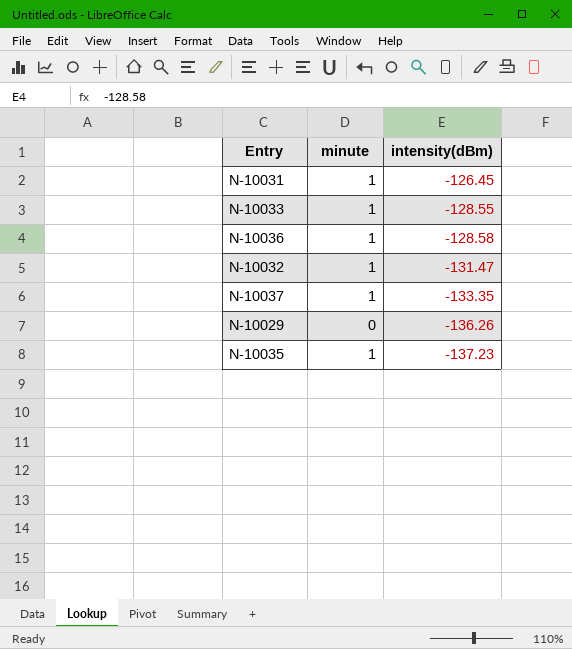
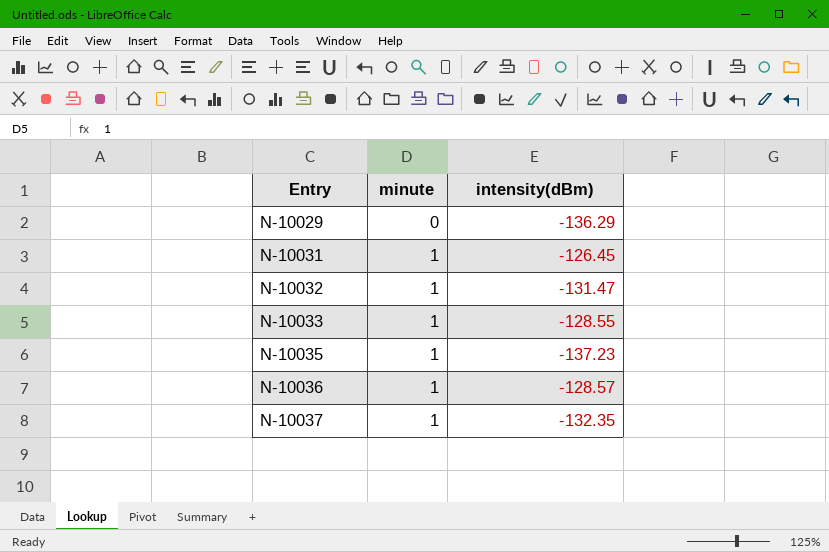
row order: intensity(dBm) descending -> Entry ascending
N-10029 | intensity(dBm): -136.26 -> -136.29
N-10036 | intensity(dBm): -128.58 -> -128.57
N-10037 | intensity(dBm): -133.35 -> -132.35

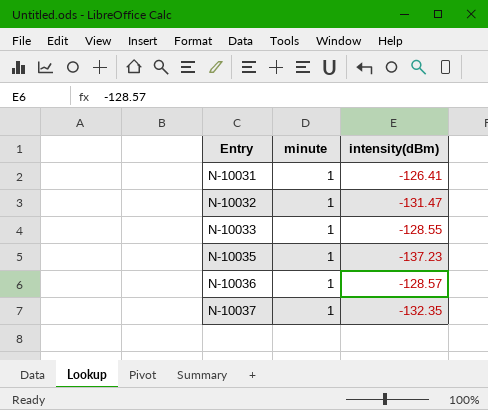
row N-10029: 0 | -136.29 -> none
N-10031 | intensity(dBm): -126.45 -> -126.41

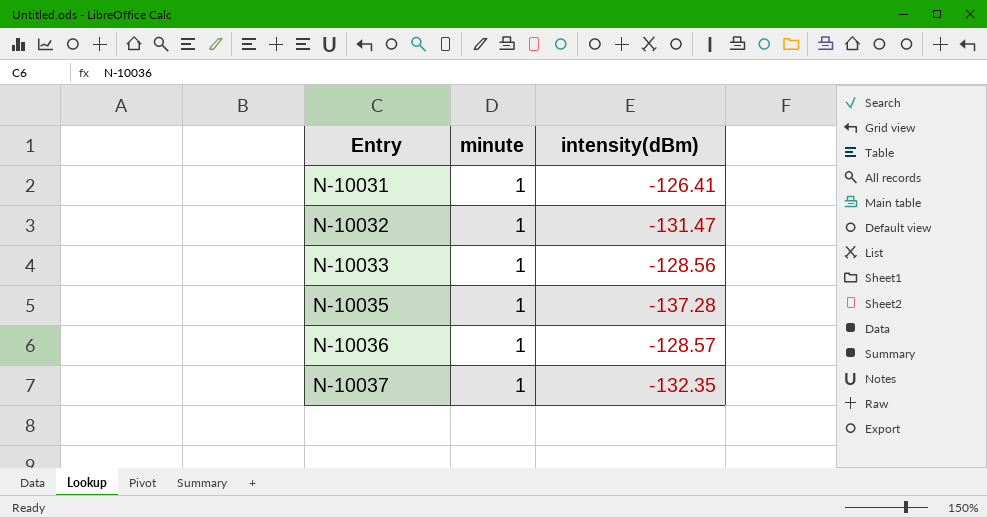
N-10033 | intensity(dBm): -128.55 -> -128.56
N-10035 | intensity(dBm): -137.23 -> -137.28

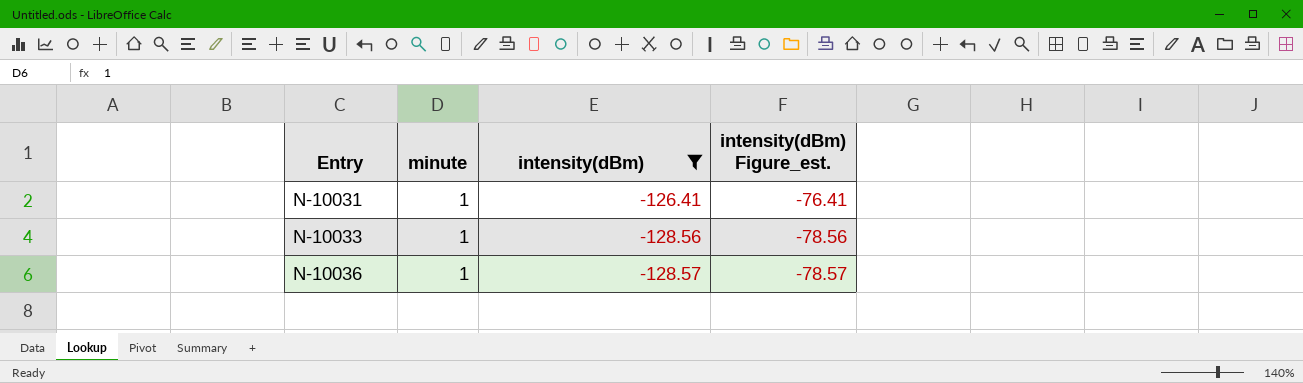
filter: none -> intensity(dBm) >= -128.57
column intensity(dBm) Figure_est. | formula: none -> [intensity(dBm)] + 50

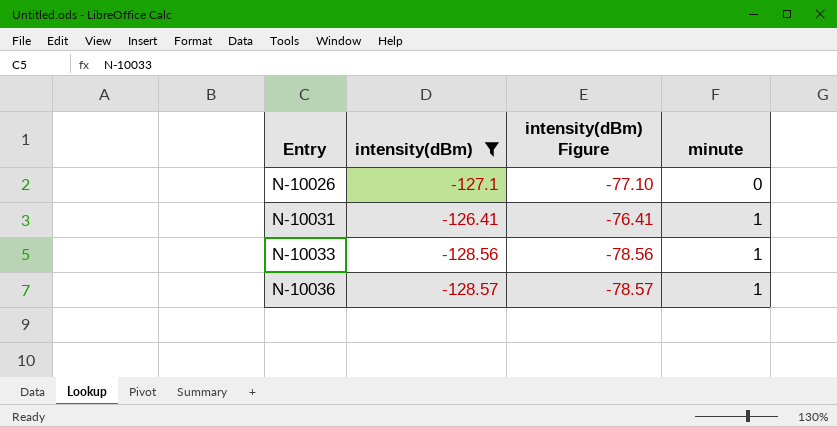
column name: intensity(dBm) Figure_est. -> intensity(dBm) Figure
column minute | position: 2 -> 4
row N-10026: none -> -127.1 | -77.10 | 0

